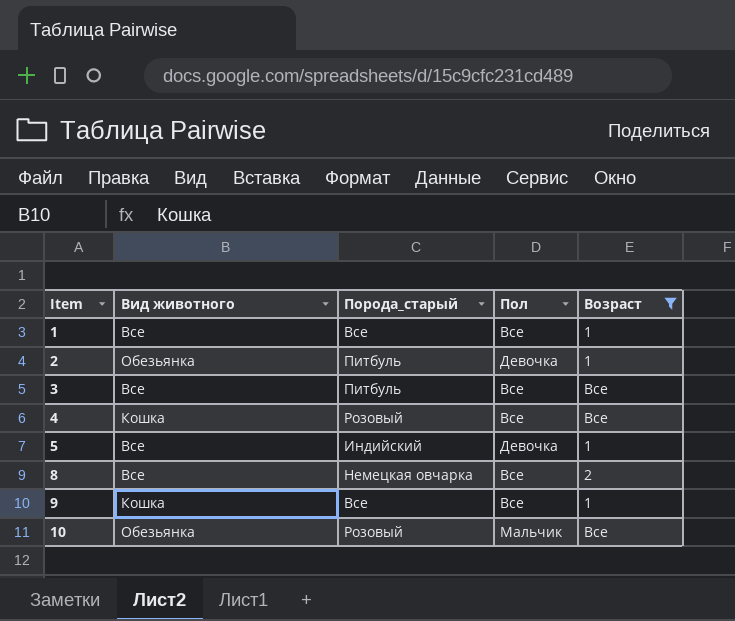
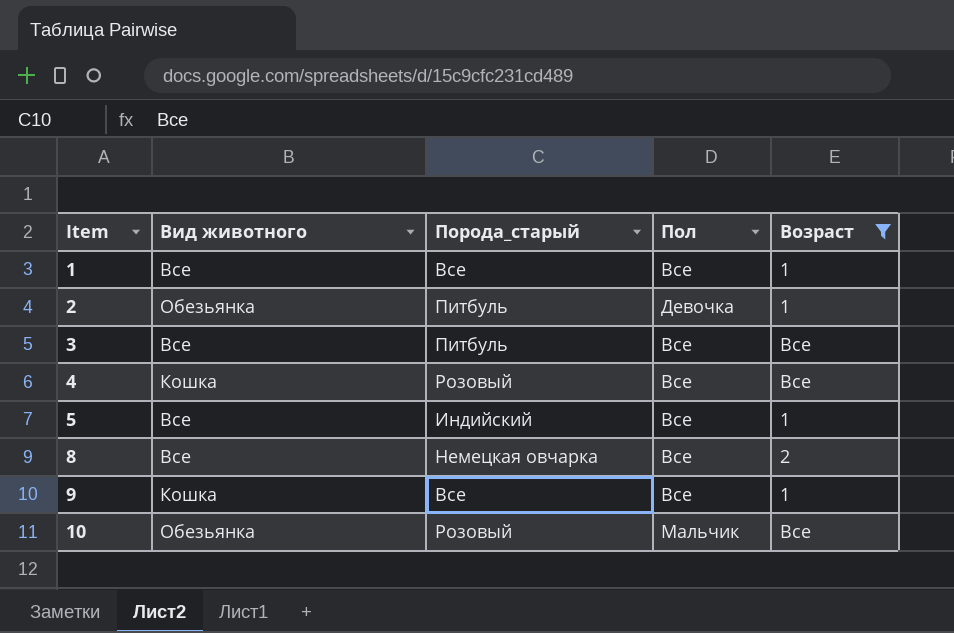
5 | Пол: Девочка -> Все

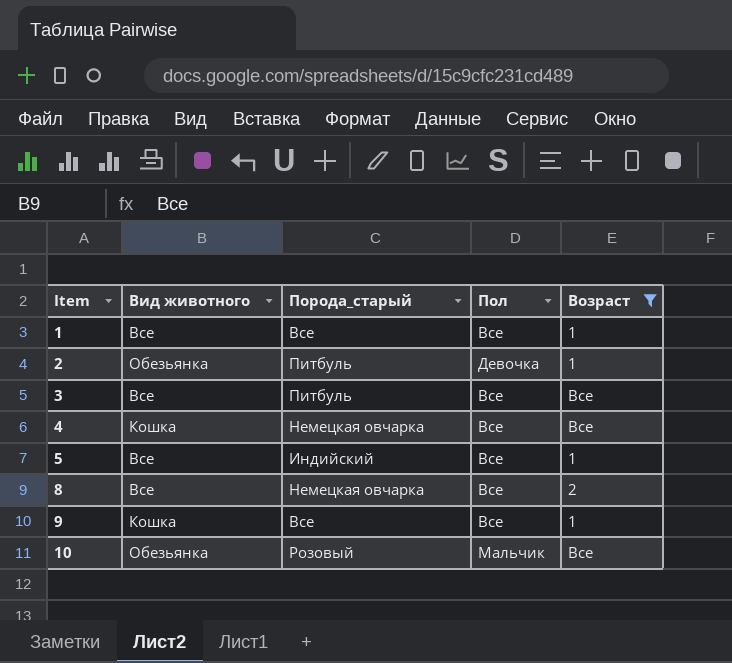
4 | Порода_старый: Розовый -> Немецкая овчарка

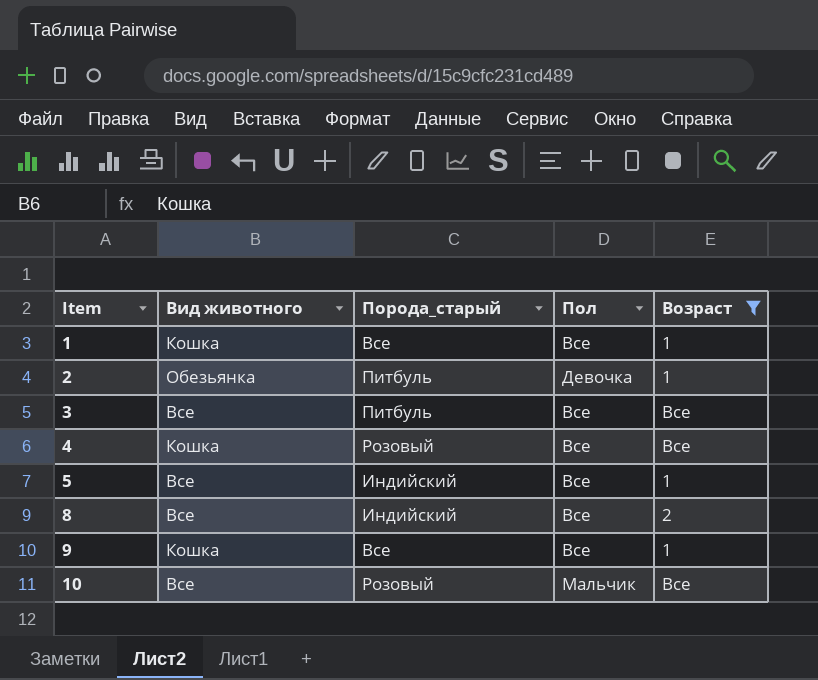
1 | Вид животного: Все -> Кошка
4 | Порода_старый: Немецкая овчарка -> Розовый
8 | Порода_старый: Немецкая овчарка -> Индийский
10 | Вид животного: Обезьянка -> Все

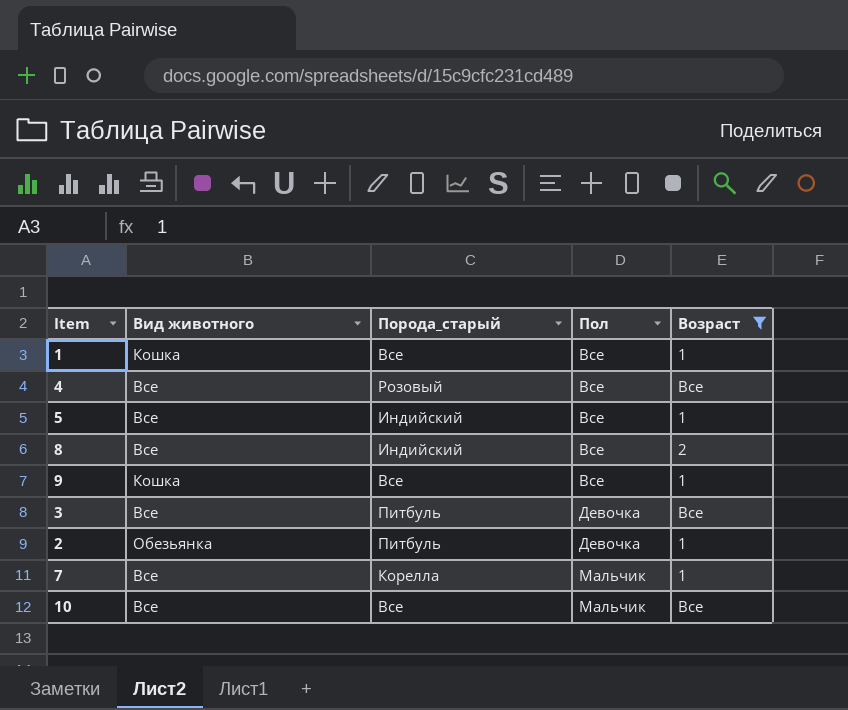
row order: Item ascending -> Пол ascending
4 | Вид животного: Кошка -> Все
3 | Пол: Все -> Девочка
row 7: none -> Все | Корелла | Мальчик | 1
10 | Порода_старый: Розовый -> Все

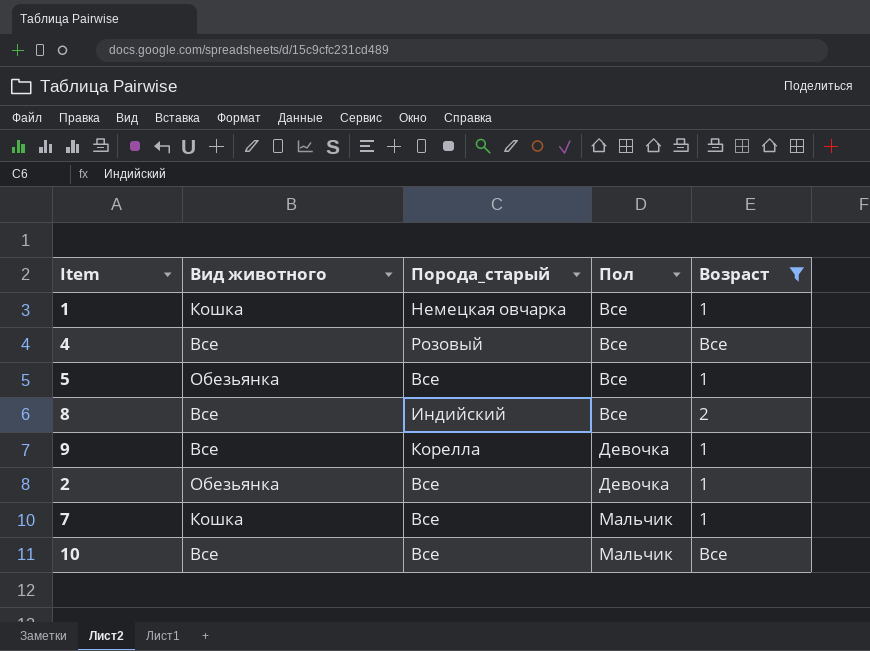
row 3: Все | Питбуль | Девочка | Все -> none
1 | Порода_старый: Все -> Немецкая овчарка
5 | Вид животного: Все -> Обезьянка
5 | Порода_старый: Индийский -> Все
9 | Вид животного: Кошка -> Все
9 | Порода_старый: Все -> Корелла
9 | Пол: Все -> Девочка
2 | Порода_старый: Питбуль -> Все
7 | Вид животного: Все -> Кошка
7 | Порода_старый: Корелла -> Все

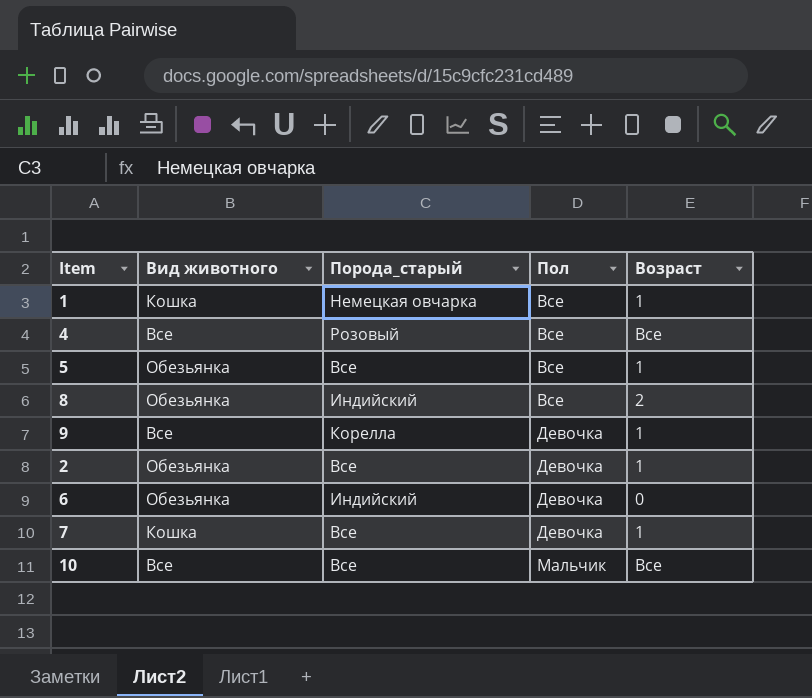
filter: Возраст != 0 -> none
8 | Вид животного: Все -> Обезьянка
7 | Пол: Мальчик -> Девочка

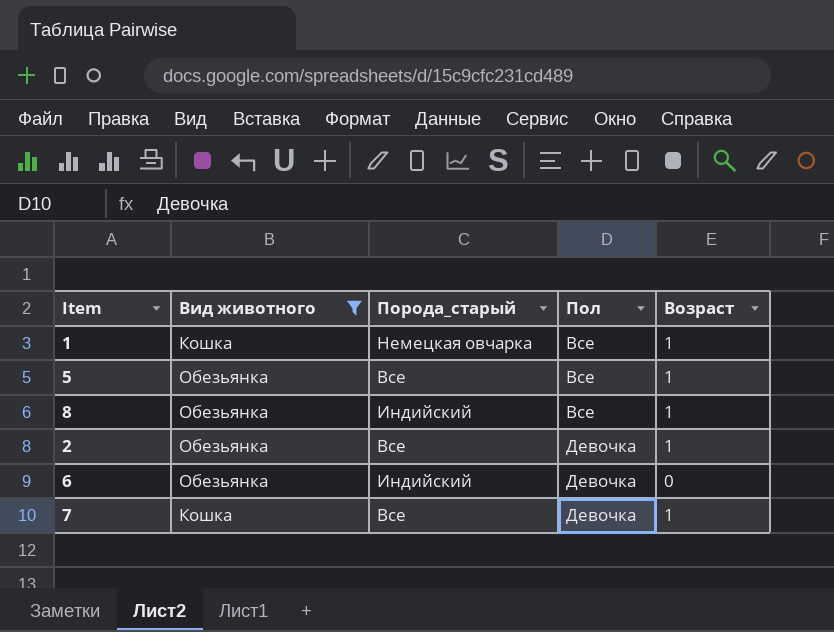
filter: none -> Вид животного != Все
8 | Возраст: 2 -> 1

